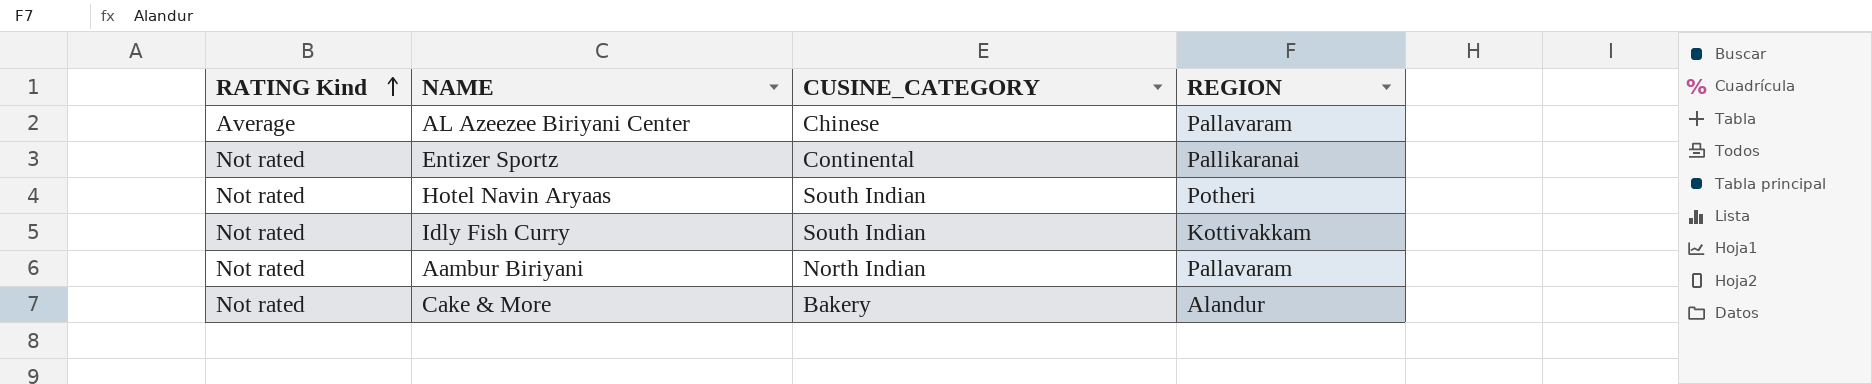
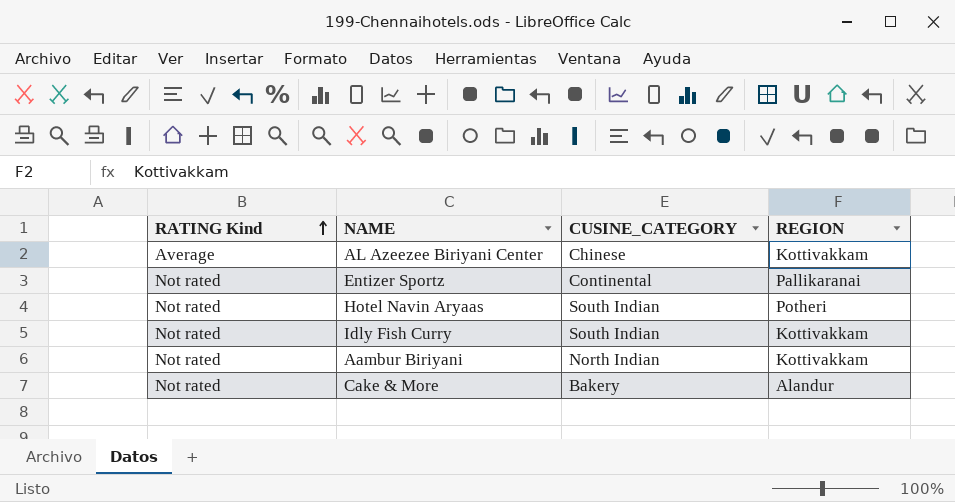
AL Azeezee Biriyani Center | REGION: Pallavaram -> Kottivakkam
Aambur Biriyani | REGION: Pallavaram -> Kottivakkam

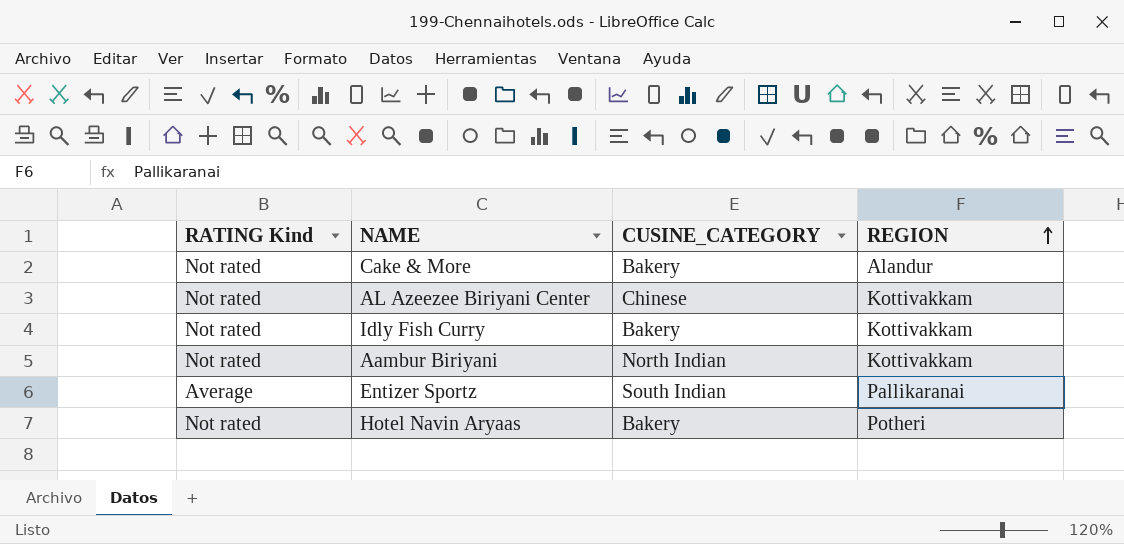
row order: RATING Kind ascending -> REGION ascending
AL Azeezee Biriyani Center | RATING Kind: Average -> Not rated
Idly Fish Curry | CUSINE_CATEGORY: South Indian -> Bakery
Entizer Sportz | RATING Kind: Not rated -> Average
Entizer Sportz | CUSINE_CATEGORY: Continental -> South Indian
Hotel Navin Aryaas | CUSINE_CATEGORY: South Indian -> Bakery

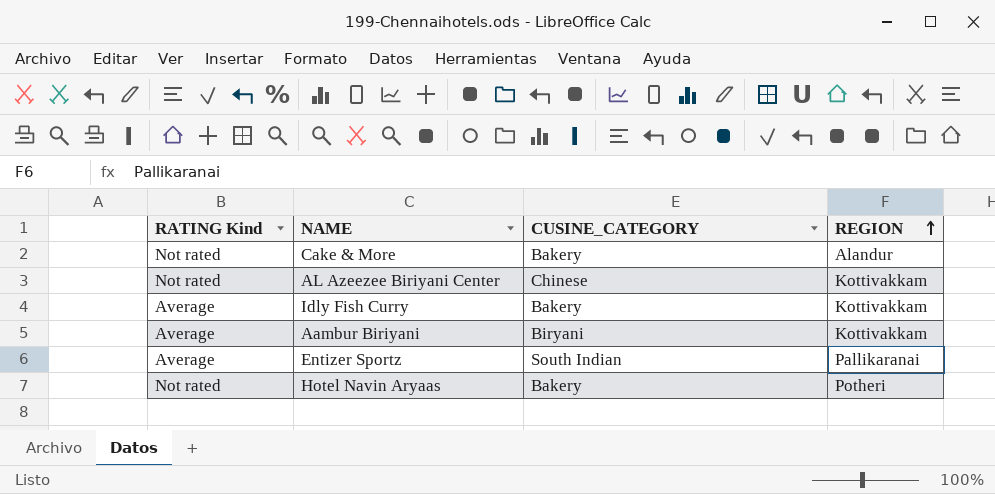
Idly Fish Curry | RATING Kind: Not rated -> Average
Aambur Biriyani | RATING Kind: Not rated -> Average
Aambur Biriyani | CUSINE_CATEGORY: North Indian -> Biryani

